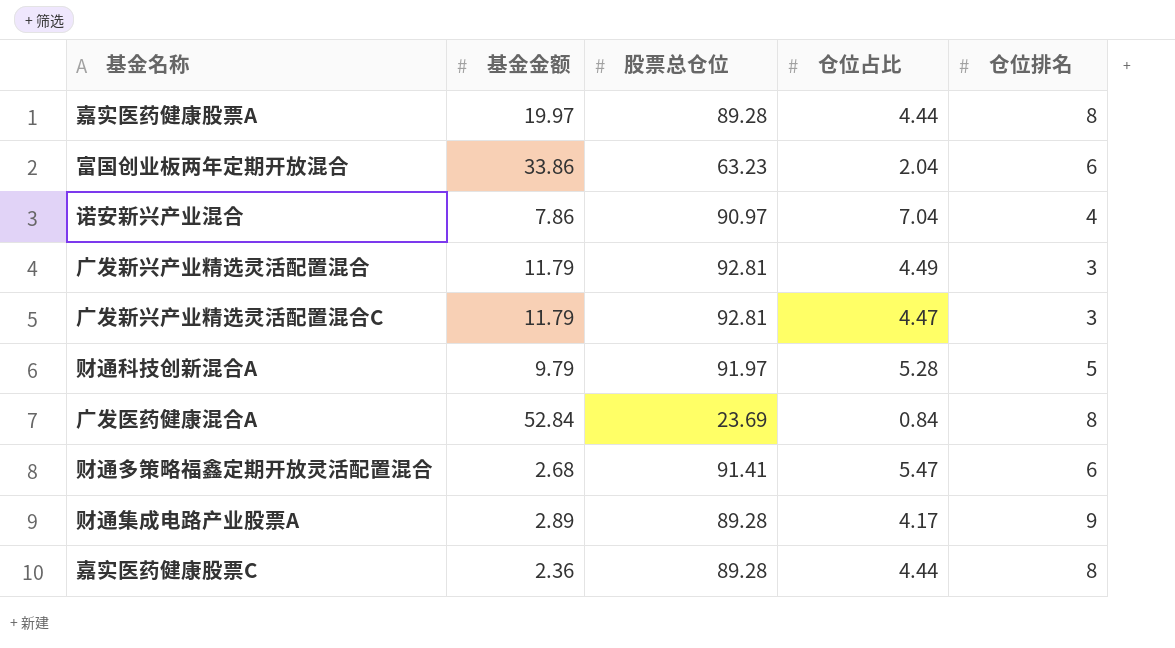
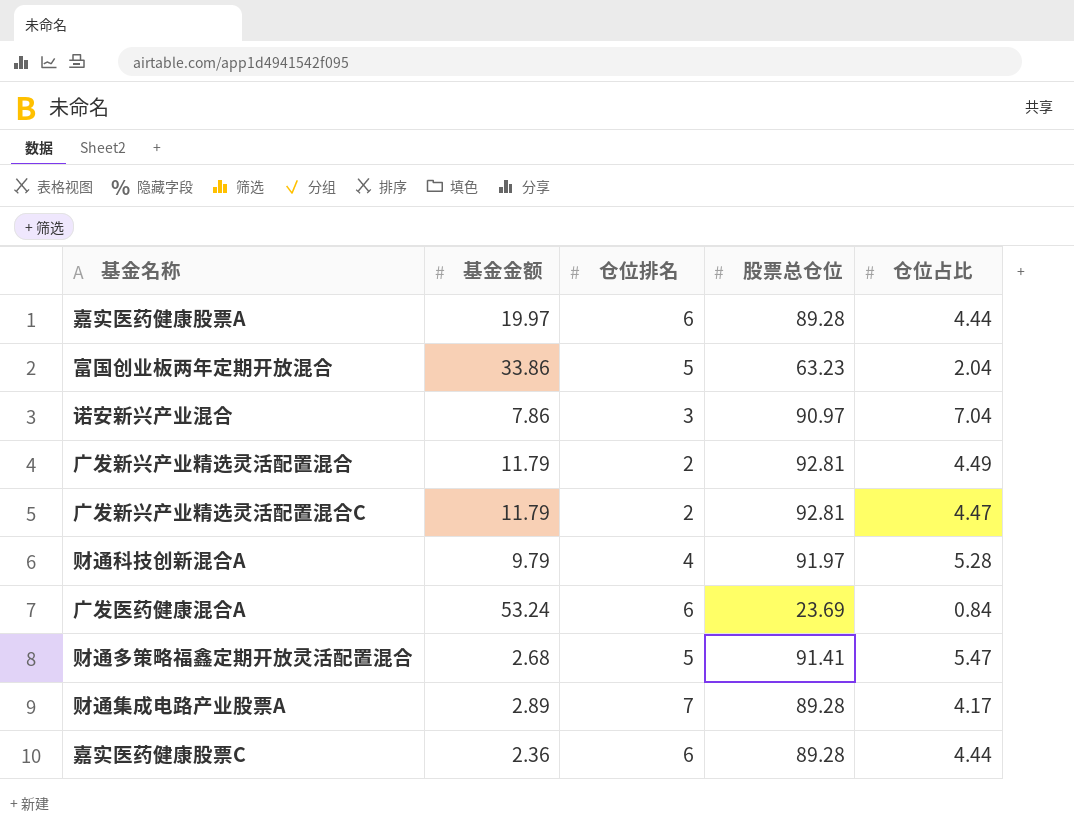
column 仓位排名 | position: 5 -> 3
嘉实医药健康股票A | 仓位排名: 8 -> 6
富国创业板两年定期开放混合 | 仓位排名: 6 -> 5
诺安新兴产业混合 | 仓位排名: 4 -> 3
广发新兴产业精选灵活配置混合 | 仓位排名: 3 -> 2
广发新兴产业精选灵活配置混合C | 仓位排名: 3 -> 2
财通科技创新混合A | 仓位排名: 5 -> 4
广发医药健康混合A | 基金金额: 52.84 -> 53.24
广发医药健康混合A | 仓位排名: 8 -> 6
财通多策略福鑫定期开放灵活配置混合 | 仓位排名: 6 -> 5
财通集成电路产业股票A | 仓位排名: 9 -> 7
嘉实医药健康股票C | 仓位排名: 8 -> 6

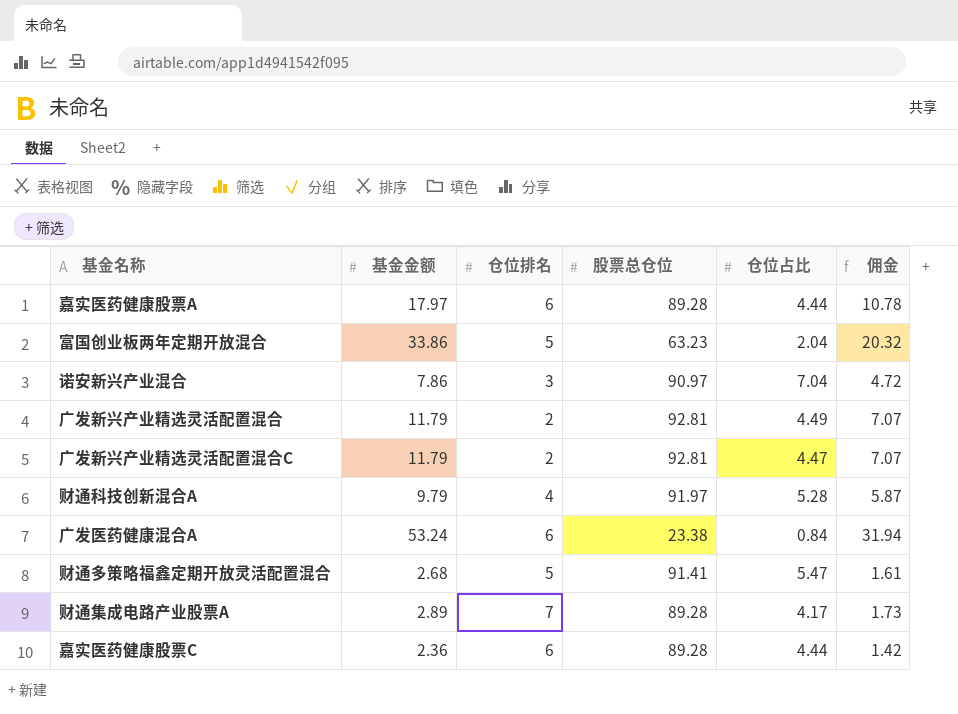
column 佣金 | formula: none -> [基金金额] * 0.6
嘉实医药健康股票A | 基金金额: 19.97 -> 17.97
广发医药健康混合A | 股票总仓位: 23.69 -> 23.38

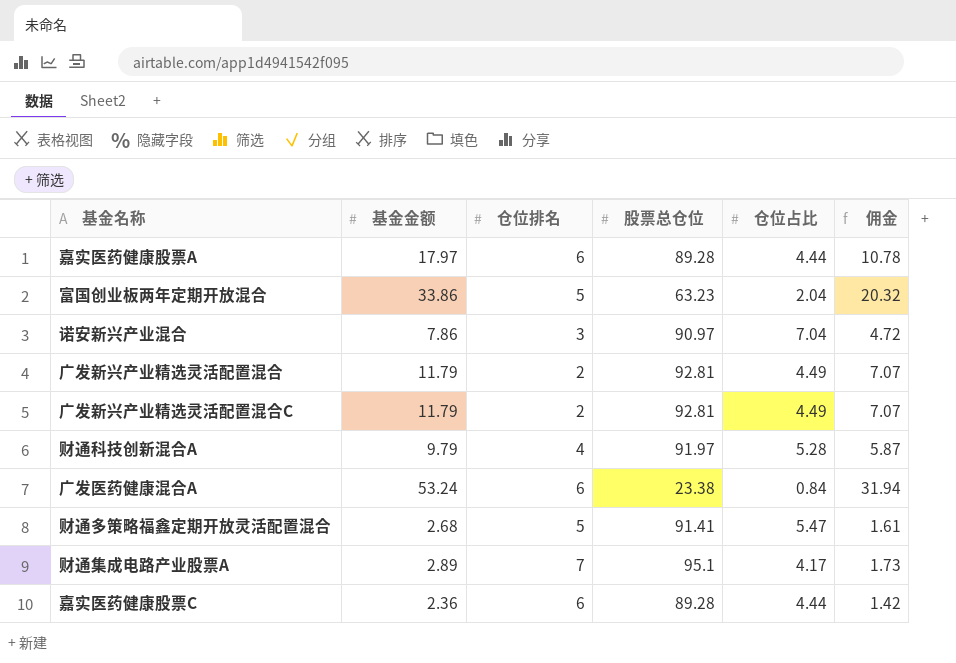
广发新兴产业精选灵活配置混合C | 仓位占比: 4.47 -> 4.49
财通集成电路产业股票A | 股票总仓位: 89.28 -> 95.1

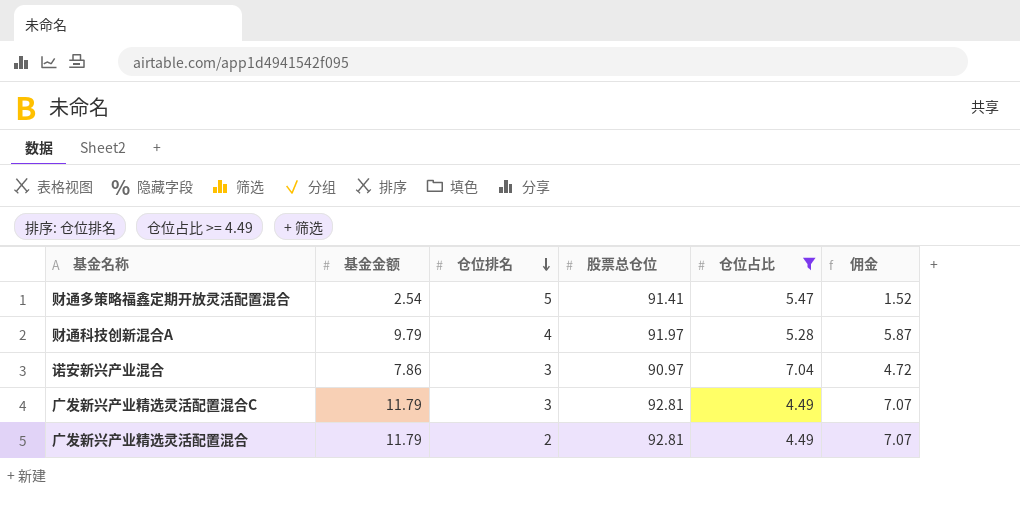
filter: none -> 仓位占比 >= 4.49
row order: none -> 仓位排名 descending
财通多策略福鑫定期开放灵活配置混合 | 基金金额: 2.68 -> 2.54
财通多策略福鑫定期开放灵活配置混合 | 佣金: 1.61 -> 1.52
广发新兴产业精选灵活配置混合C | 仓位排名: 2 -> 3

